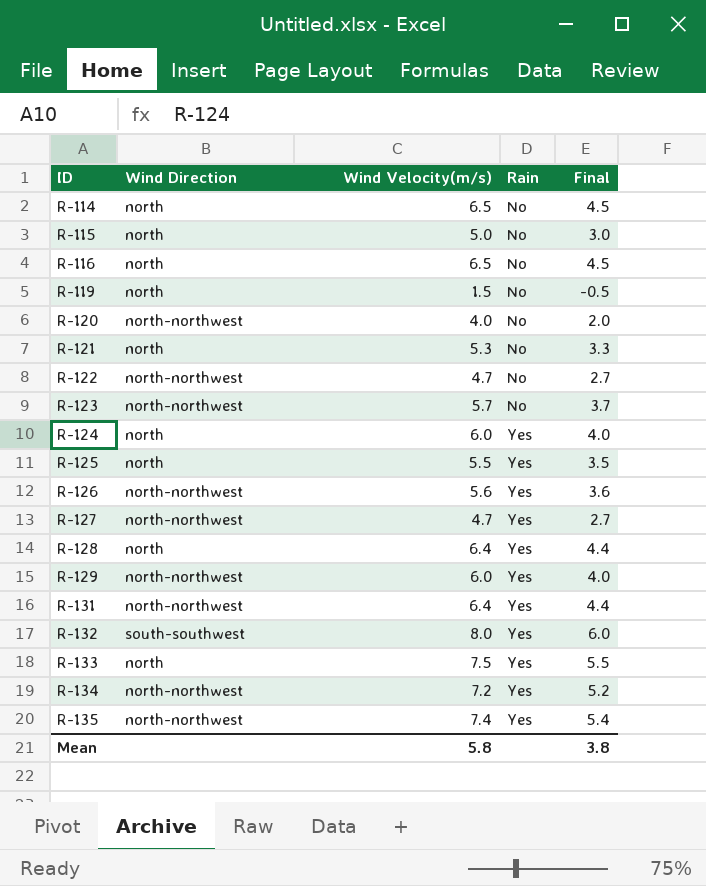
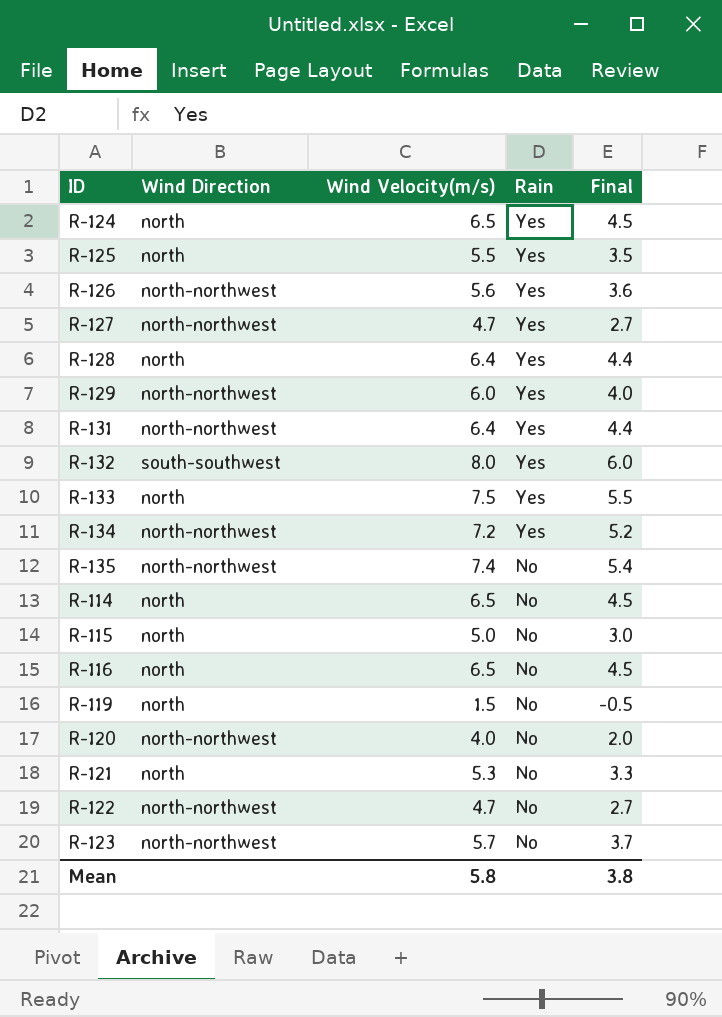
row order: ID ascending -> Rain descending
R-124 | Wind Velocity(m/s): 6.0 -> 6.5
R-124 | Final: 4.0 -> 4.5
R-135 | Rain: Yes -> No

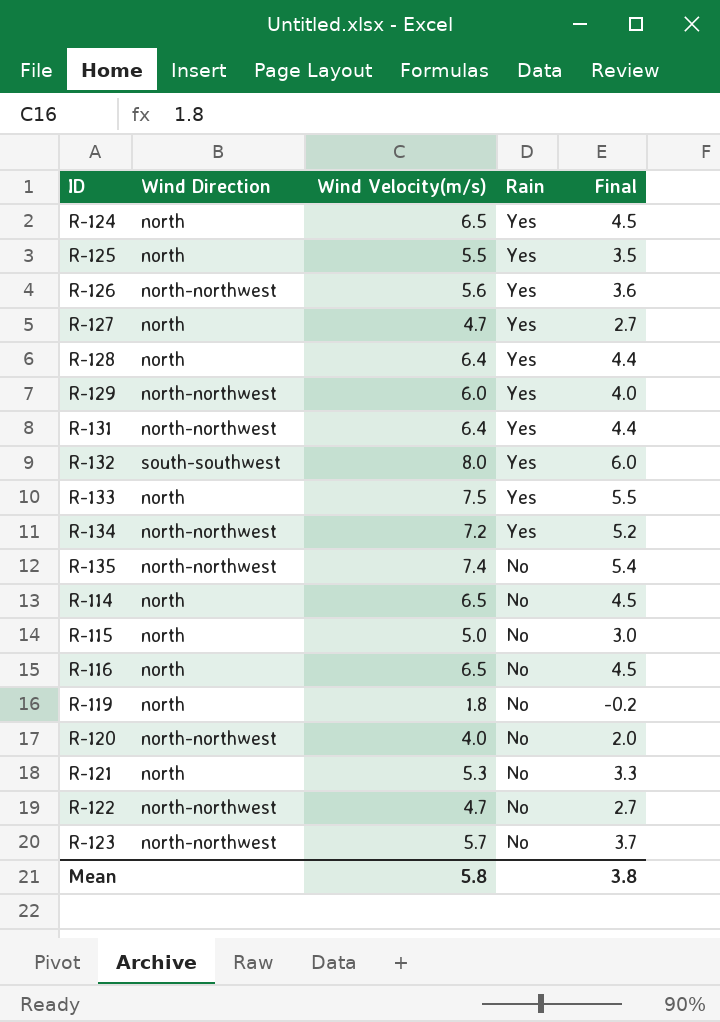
R-127 | Wind Direction: north-northwest -> north
R-119 | Wind Velocity(m/s): 1.5 -> 1.8
R-119 | Final: -0.5 -> -0.2

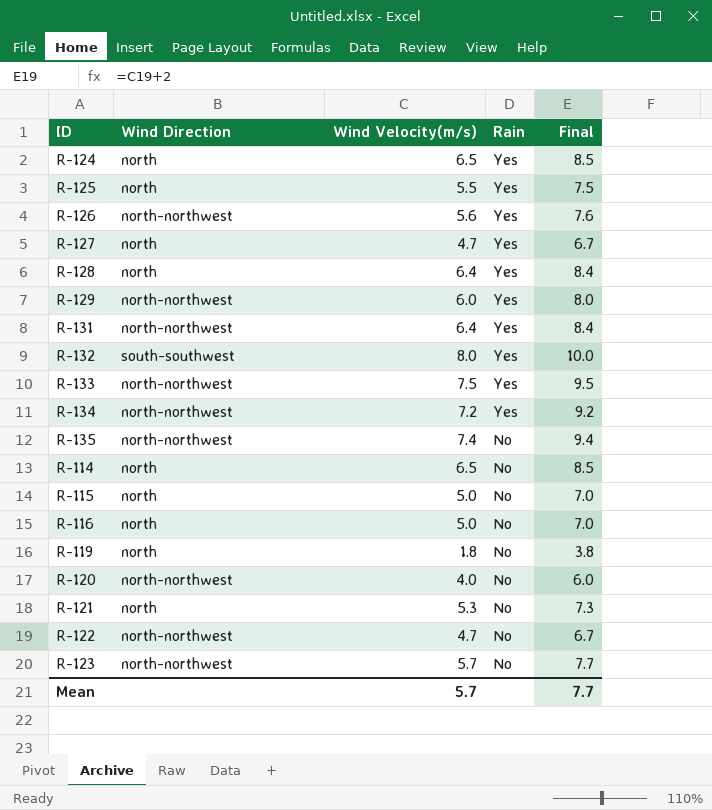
column Final | formula: [Wind Velocity(m/s)] - 2 -> [Wind Velocity(m/s)] + 2
R-133 | Wind Direction: north -> north-northwest
R-116 | Wind Velocity(m/s): 6.5 -> 5.0
Mean | Wind Velocity(m/s): 5.8 -> 5.7
Mean | Final: 3.8 -> 7.7

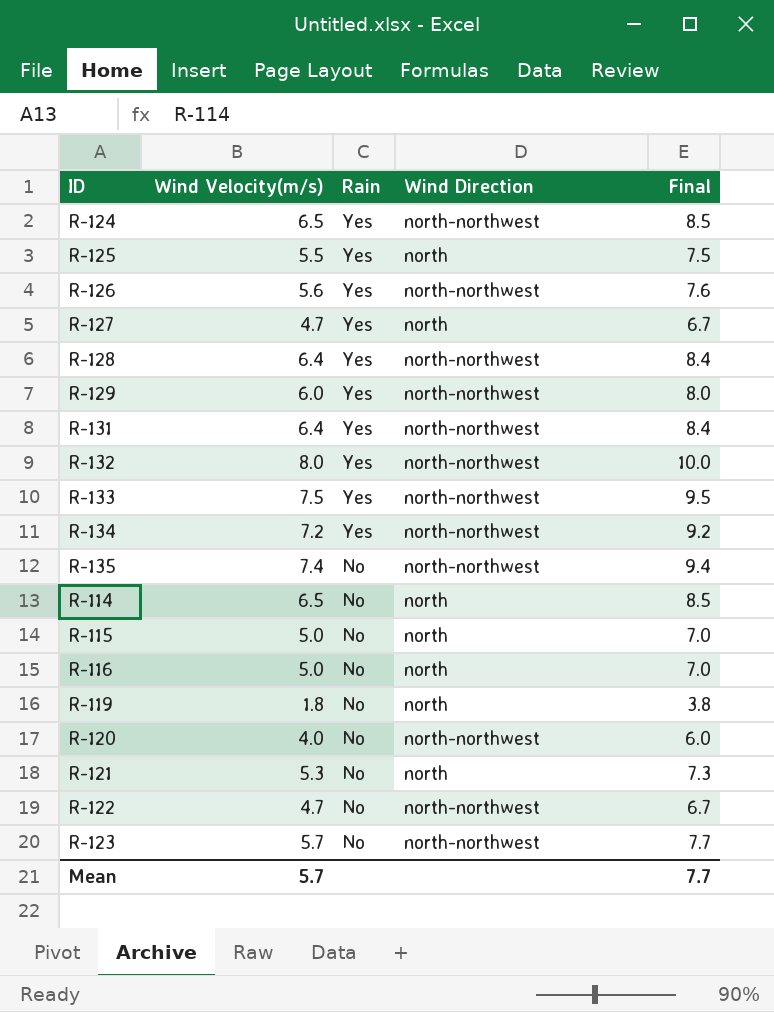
column Wind Direction | position: 2 -> 4
R-124 | Wind Direction: north -> north-northwest
R-128 | Wind Direction: north -> north-northwest
R-132 | Wind Direction: south-southwest -> north-northwest

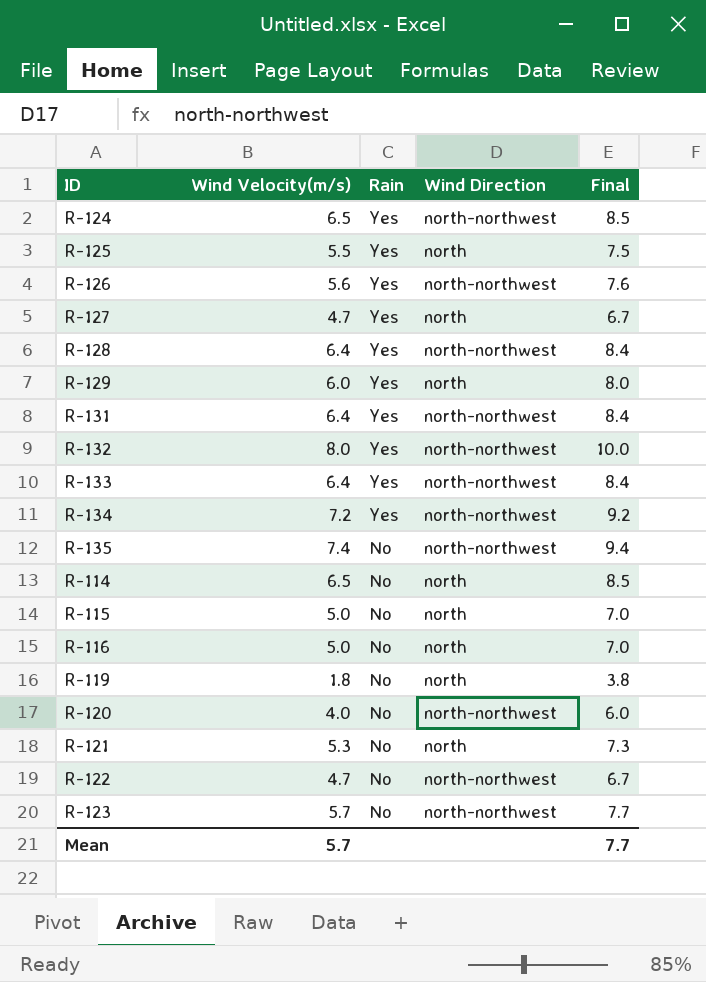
R-129 | Wind Direction: north-northwest -> north
R-133 | Wind Velocity(m/s): 7.5 -> 6.4
R-133 | Final: 9.5 -> 8.4

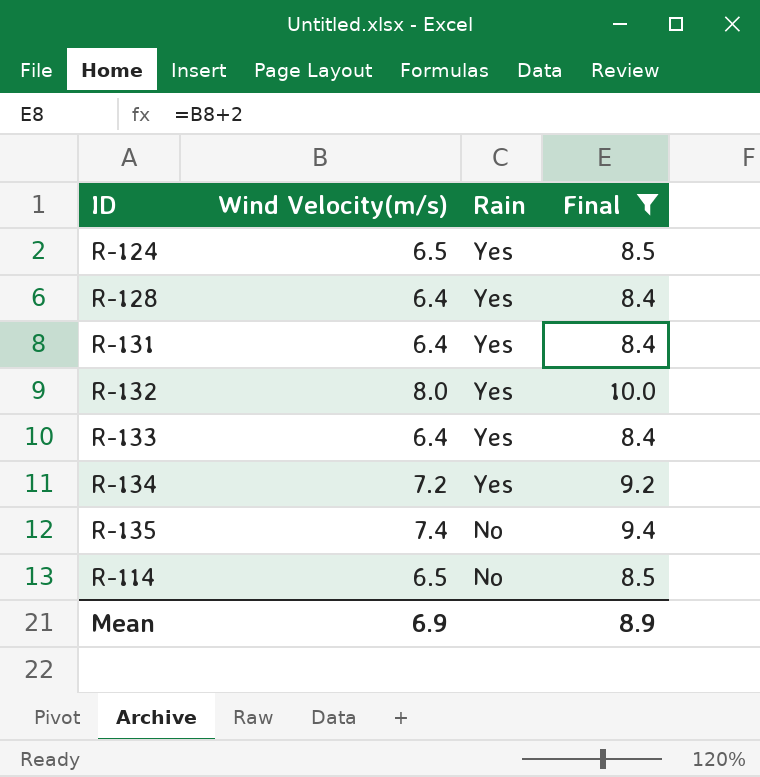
filter: none -> Final >= 8.4
column Wind Direction | position: 4 -> none
Mean | Wind Velocity(m/s): 5.7 -> 6.9
Mean | Final: 7.7 -> 8.9

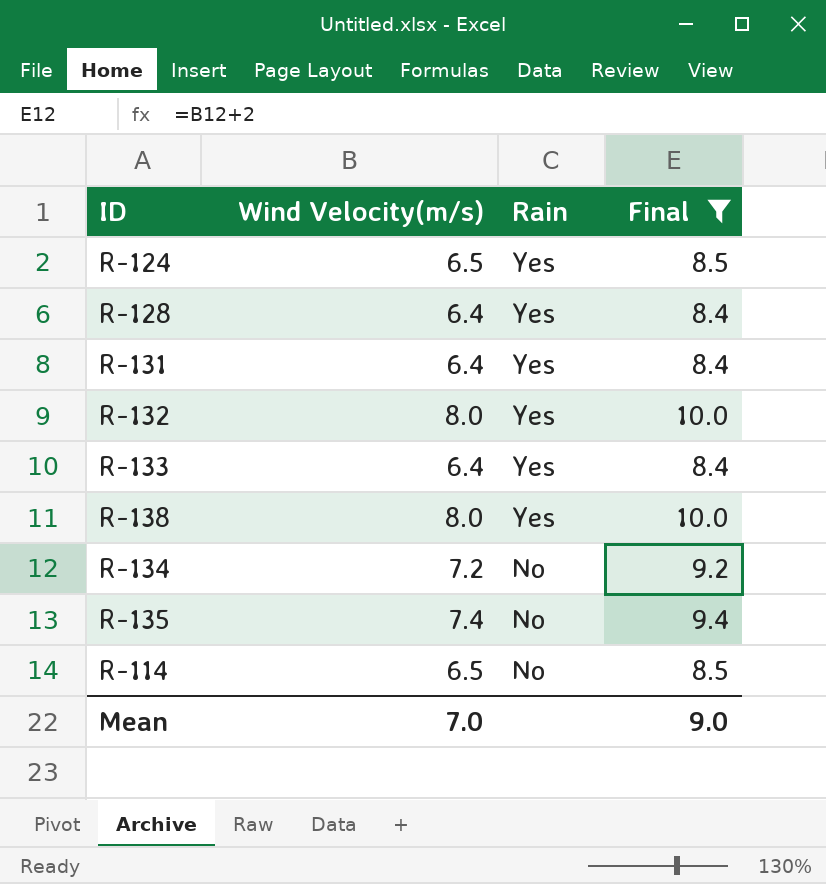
row R-138: none -> 8.0 | Yes | 10.0
R-134 | Rain: Yes -> No
Mean | Wind Velocity(m/s): 6.9 -> 7.0
Mean | Final: 8.9 -> 9.0

